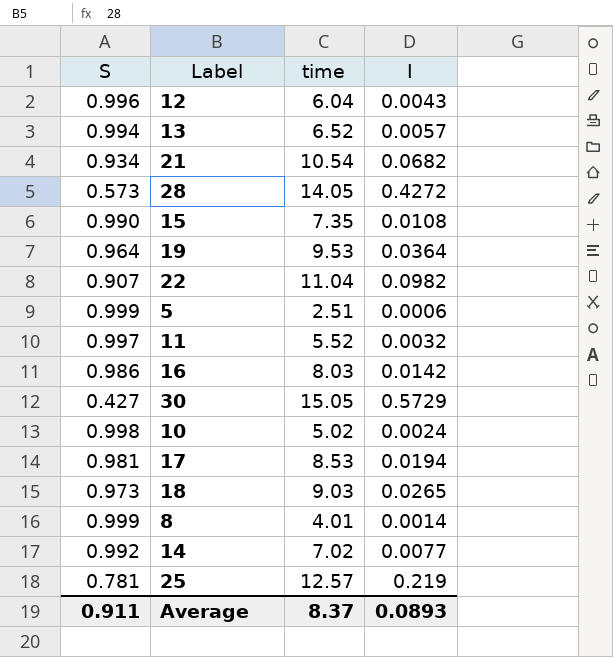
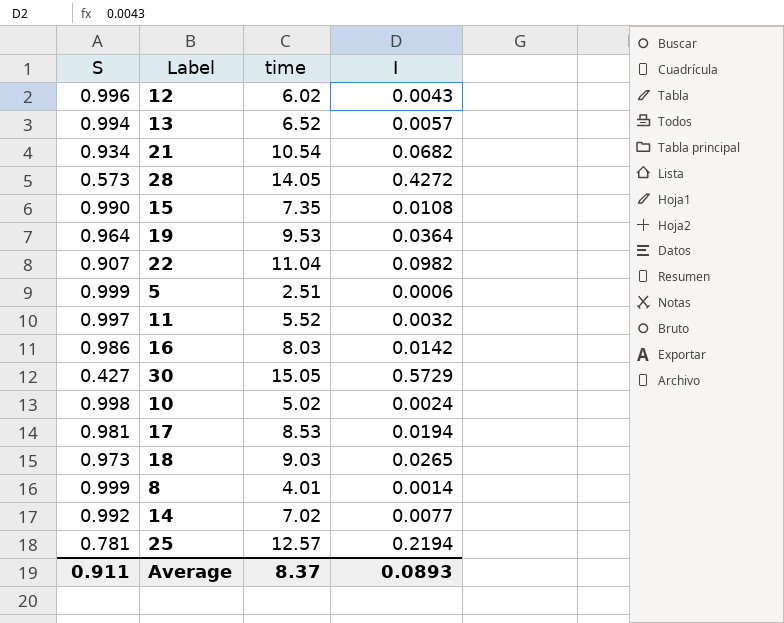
12 | time: 6.04 -> 6.02
25 | I: 0.219 -> 0.2194

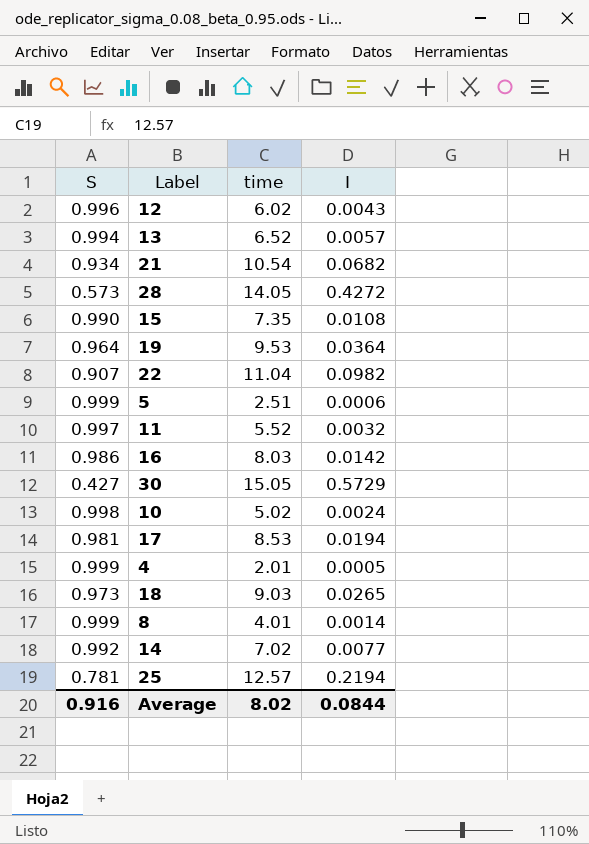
row 4: none -> 0.999 | 2.01 | 0.0005
Average | S: 0.911 -> 0.916
Average | time: 8.37 -> 8.02
Average | I: 0.0893 -> 0.0844

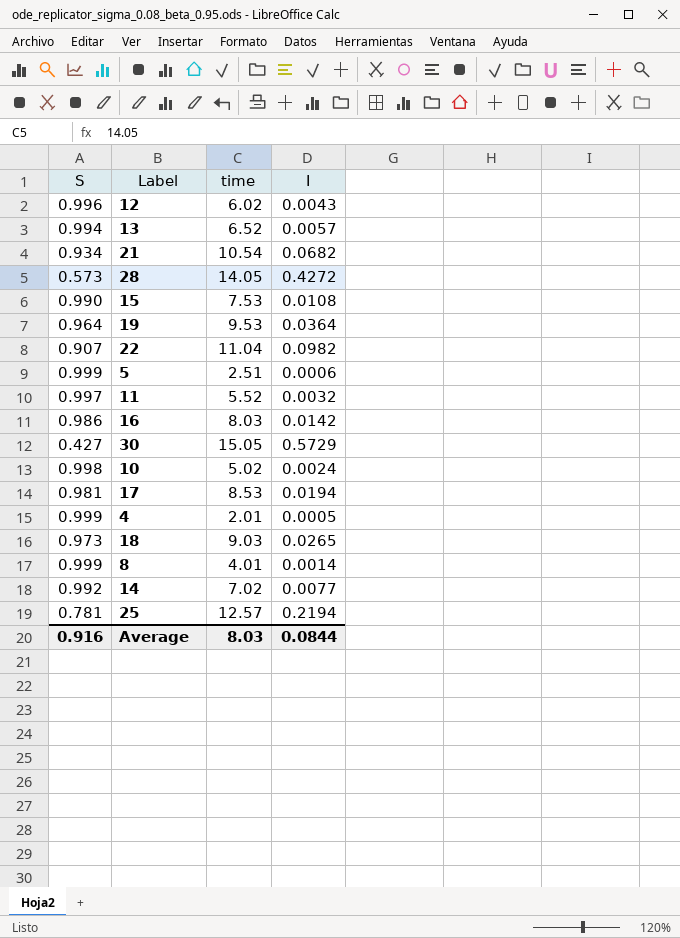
15 | time: 7.35 -> 7.53
Average | time: 8.02 -> 8.03

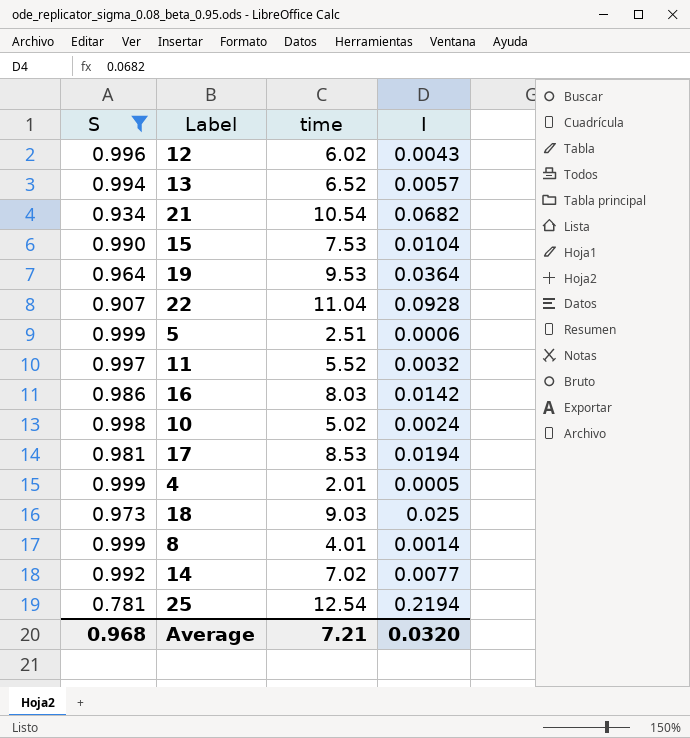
filter: none -> S >= 0.781
15 | I: 0.0108 -> 0.0104
22 | I: 0.0982 -> 0.0928
18 | I: 0.0265 -> 0.025
25 | time: 12.57 -> 12.54
Average | S: 0.916 -> 0.968
Average | time: 8.03 -> 7.21
Average | I: 0.0844 -> 0.0320

